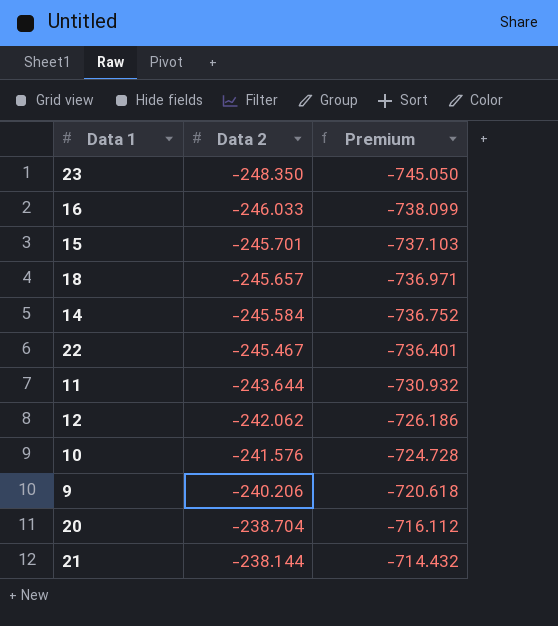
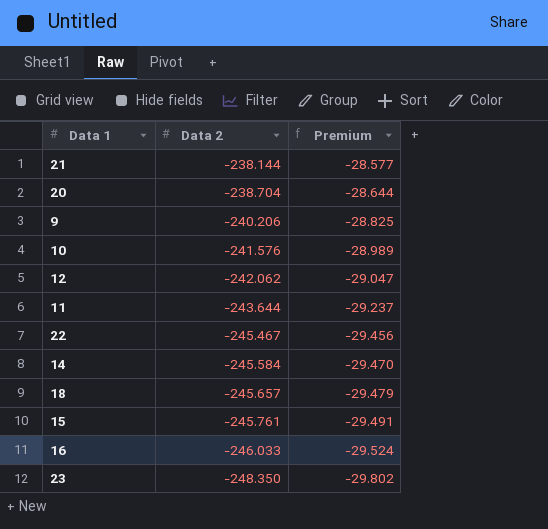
row order: Data 2 ascending -> Data 2 descending
column Premium | formula: [Data 2] * 3 -> [Data 2] * 0.12
15 | Data 2: -245.701 -> -245.761

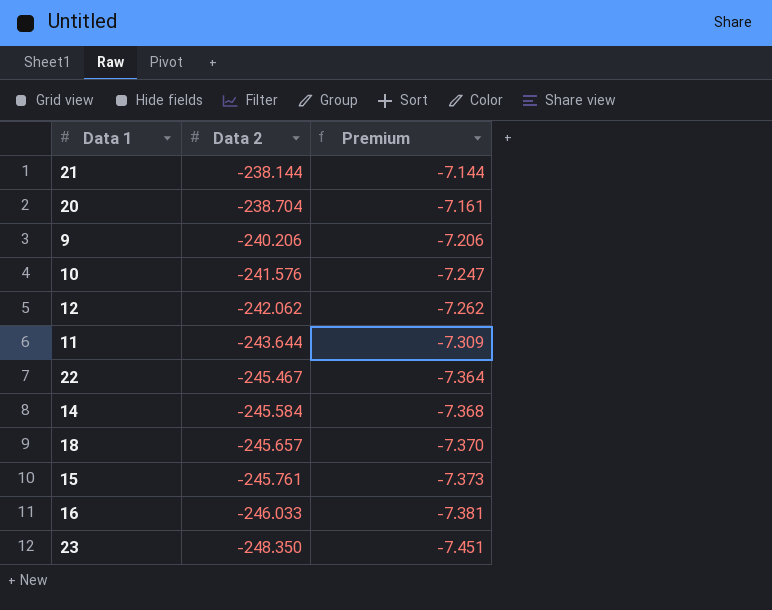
column Premium | formula: [Data 2] * 0.12 -> [Data 2] * 0.03

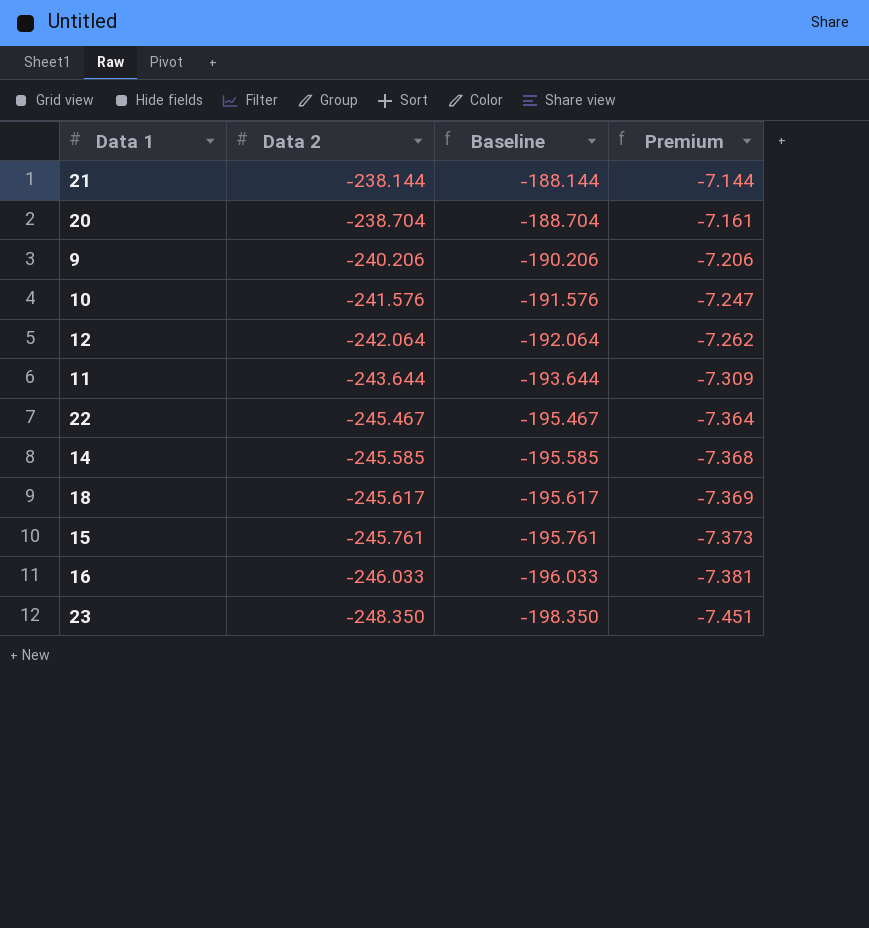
column Baseline | formula: none -> [Data 2] + 50
12 | Data 2: -242.062 -> -242.064
14 | Data 2: -245.584 -> -245.585
18 | Data 2: -245.657 -> -245.617
18 | Premium: -7.370 -> -7.369

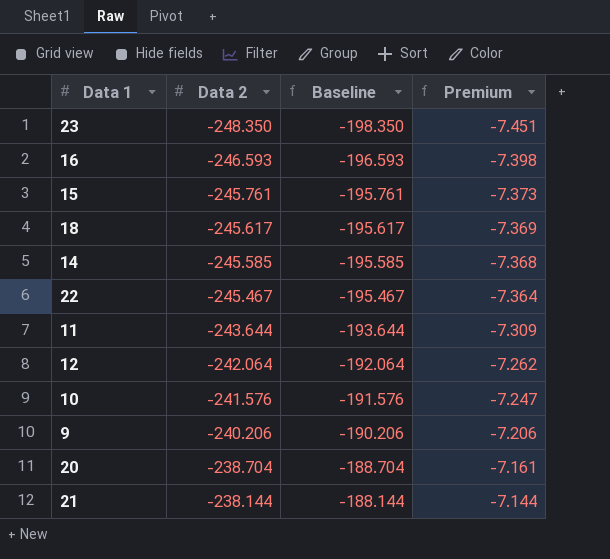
row order: Data 2 descending -> Data 2 ascending
16 | Data 2: -246.033 -> -246.593
16 | Baseline: -196.033 -> -196.593
16 | Premium: -7.381 -> -7.398

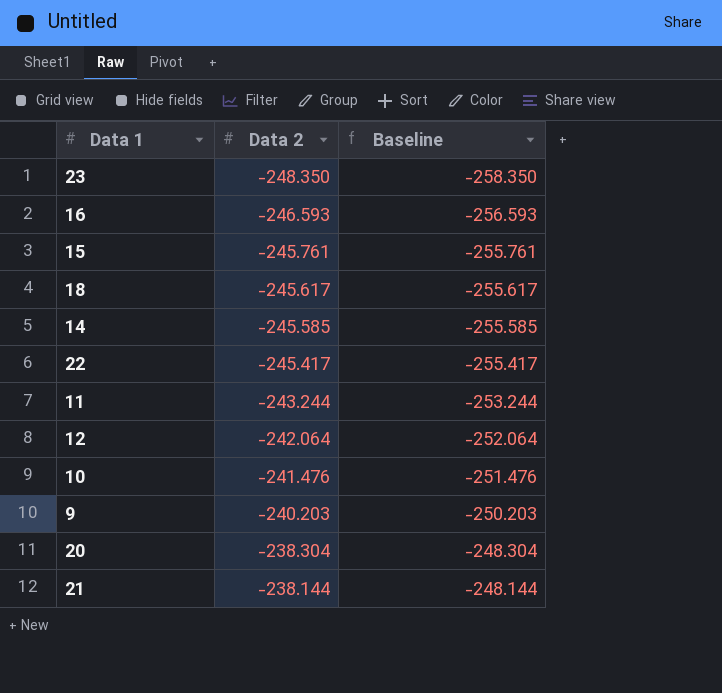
column Premium | formula: [Data 2] * 0.03 -> none
column Baseline | formula: [Data 2] + 50 -> [Data 2] - 10
22 | Data 2: -245.467 -> -245.417
11 | Data 2: -243.644 -> -243.244
10 | Data 2: -241.576 -> -241.476
9 | Data 2: -240.206 -> -240.203
20 | Data 2: -238.704 -> -238.304

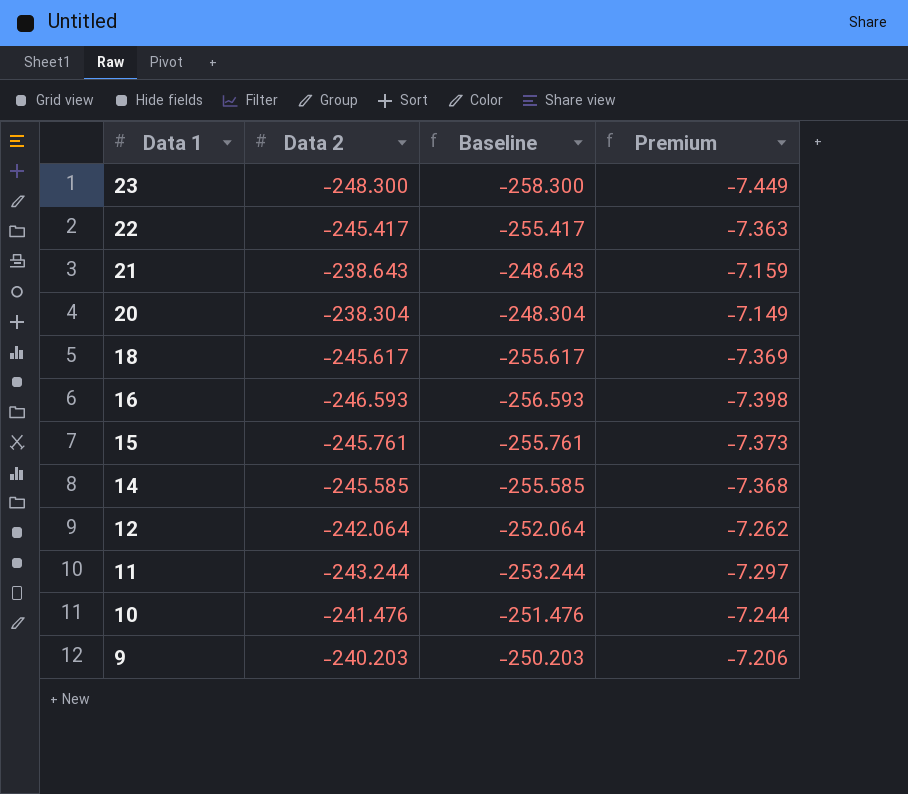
row order: Data 2 ascending -> Data 1 descending
column Premium | formula: none -> [Data 2] * 0.03
23 | Data 2: -248.350 -> -248.300
23 | Baseline: -258.350 -> -258.300
21 | Data 2: -238.144 -> -238.643
21 | Baseline: -248.144 -> -248.643

